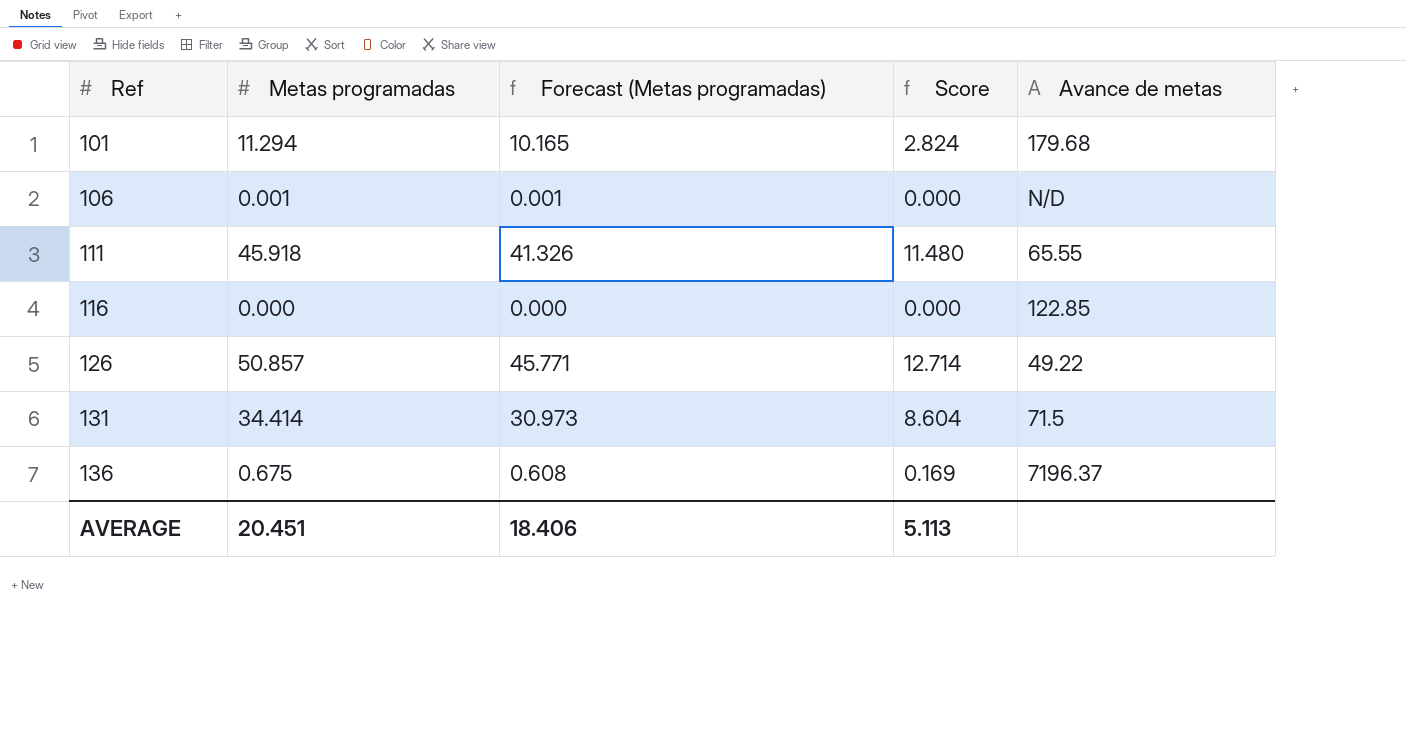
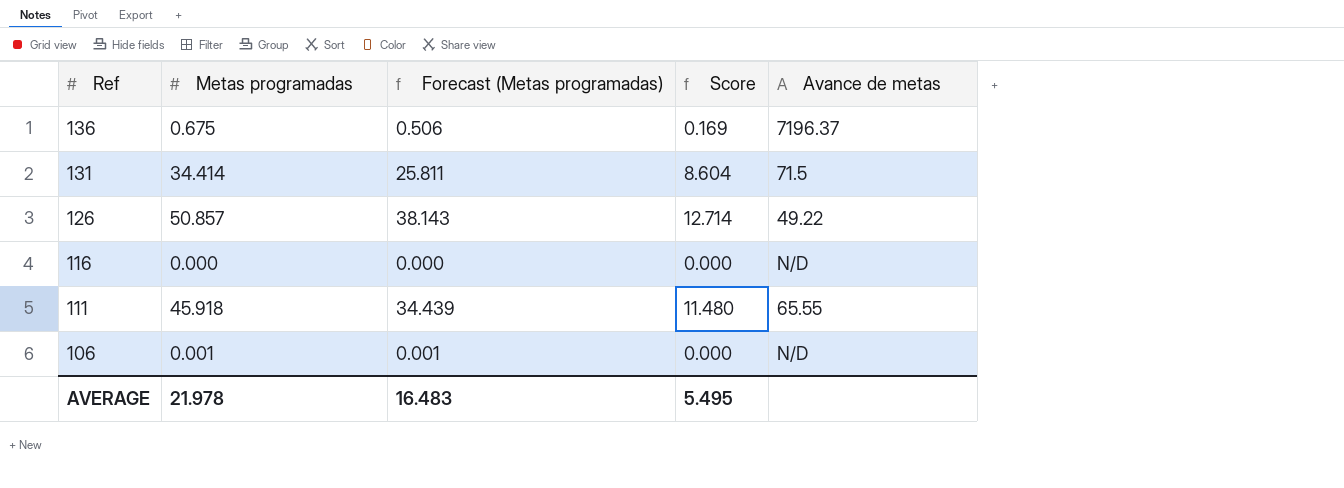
row order: Ref ascending -> Ref descending
column Forecast (Metas programadas) | formula: [Metas programadas] * 0.9 -> [Metas programadas] * 0.75
row 101: 11.294 | 10.165 | 2.824 | 179.68 -> none
116 | Avance de metas: 122.85 -> N/D
AVERAGE | Metas programadas: 20.451 -> 21.978
AVERAGE | Forecast (Metas programadas): 18.406 -> 16.483
AVERAGE | Score: 5.113 -> 5.495

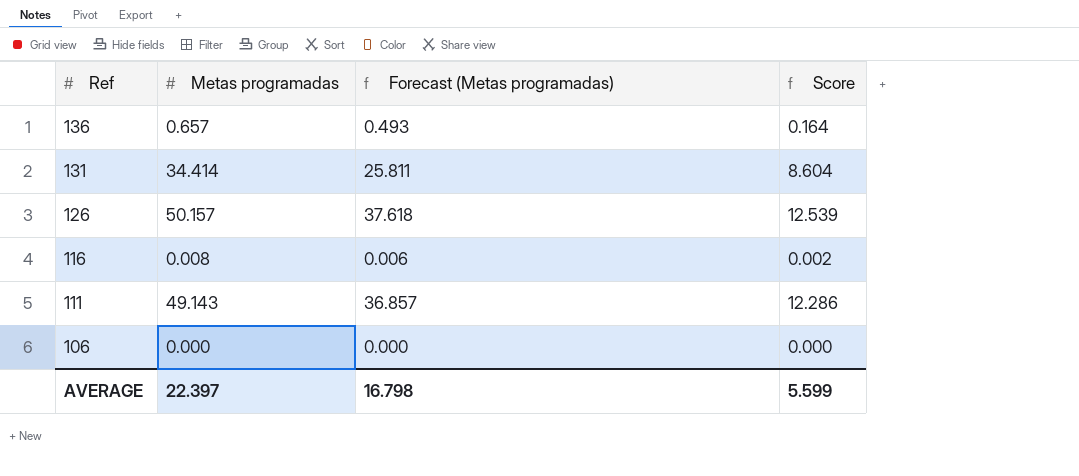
column Avance de metas | position: 5 -> none
136 | Metas programadas: 0.675 -> 0.657
136 | Forecast (Metas programadas): 0.506 -> 0.493
136 | Score: 0.169 -> 0.164
126 | Metas programadas: 50.857 -> 50.157
126 | Forecast (Metas programadas): 38.143 -> 37.618
126 | Score: 12.714 -> 12.539
116 | Metas programadas: 0.000 -> 0.008
116 | Forecast (Metas programadas): 0.000 -> 0.006
116 | Score: 0.000 -> 0.002
111 | Metas programadas: 45.918 -> 49.143
111 | Forecast (Metas programadas): 34.439 -> 36.857
111 | Score: 11.480 -> 12.286
106 | Metas programadas: 0.001 -> 0.000
106 | Forecast (Metas programadas): 0.001 -> 0.000
AVERAGE | Metas programadas: 21.978 -> 22.397
AVERAGE | Forecast (Metas programadas): 16.483 -> 16.798
AVERAGE | Score: 5.495 -> 5.599

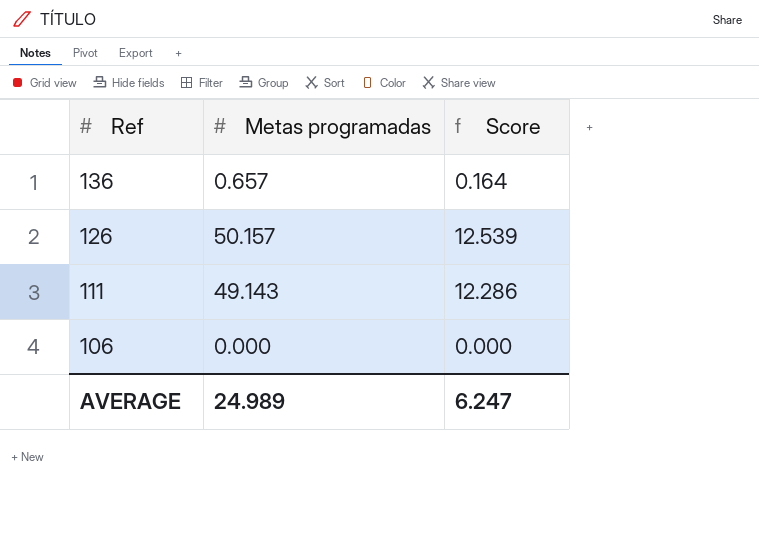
column Forecast (Metas programadas) | formula: [Metas programadas] * 0.75 -> none
row 131: 34.414 | 25.811 | 8.604 -> none
row 116: 0.008 | 0.006 | 0.002 -> none
AVERAGE | Metas programadas: 22.397 -> 24.989
AVERAGE | Score: 5.599 -> 6.247

